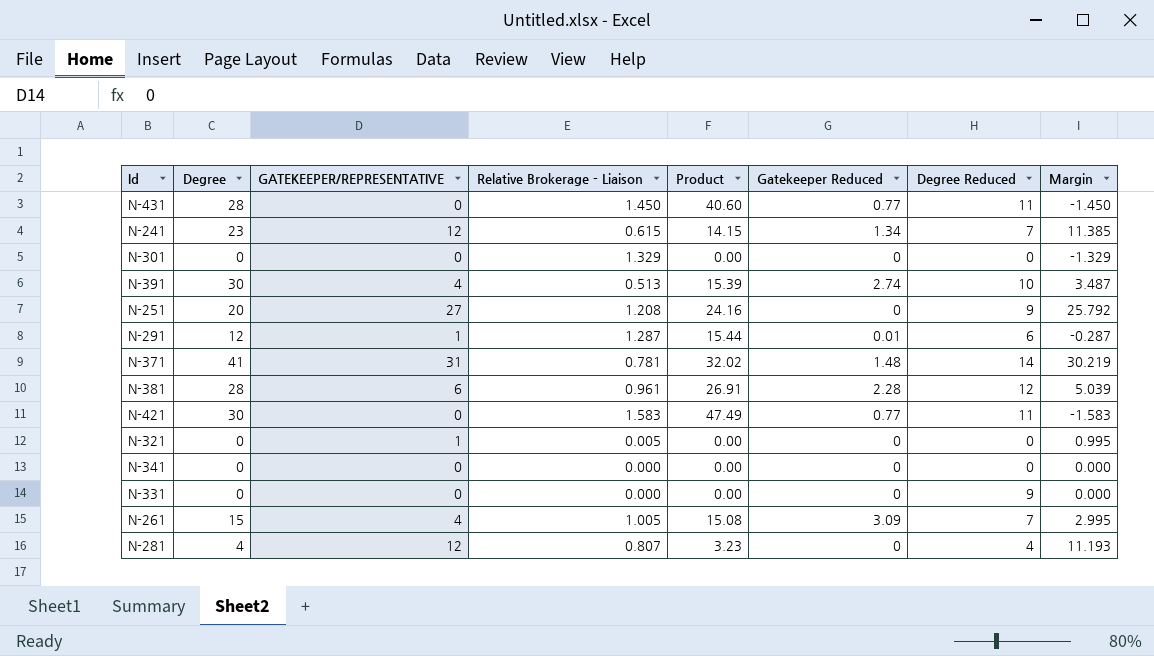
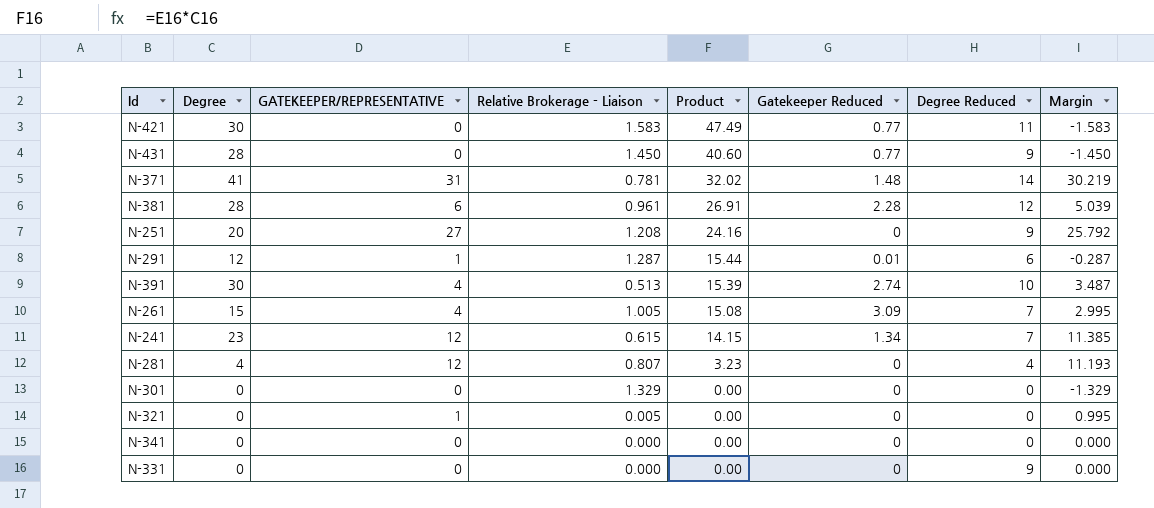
row order: none -> Product descending
N-431 | Degree Reduced: 11 -> 9

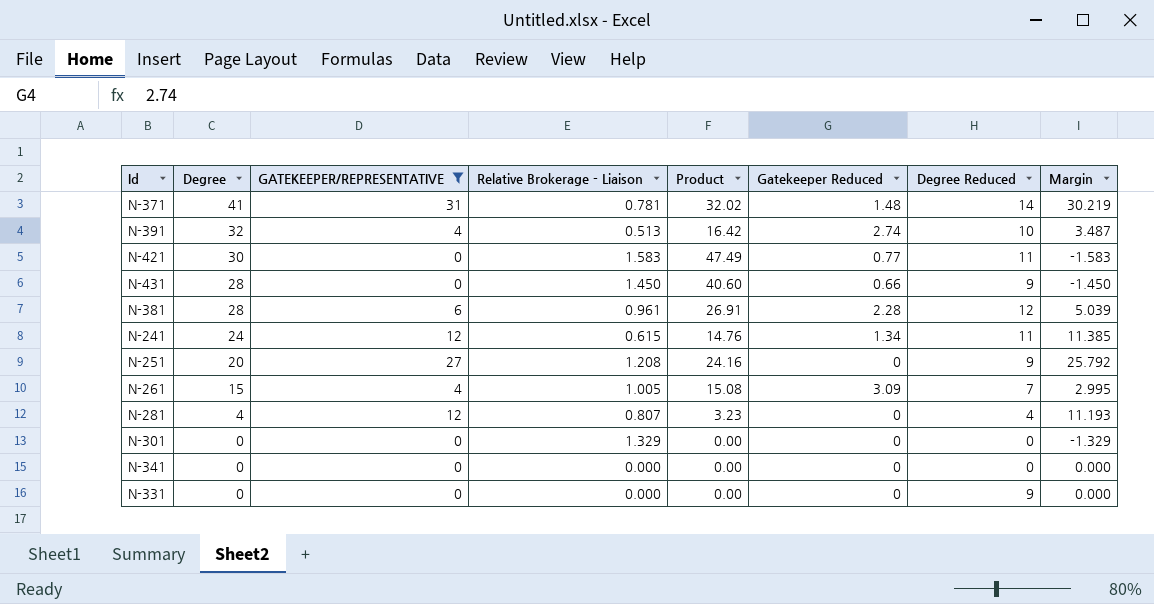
filter: none -> GATEKEEPER/REPRESENTATIVE != 1
row order: Product descending -> Degree descending
N-391 | Degree: 30 -> 32
N-391 | Product: 15.39 -> 16.42
N-431 | Gatekeeper Reduced: 0.77 -> 0.66
N-241 | Degree: 23 -> 24
N-241 | Product: 14.15 -> 14.76
N-241 | Degree Reduced: 7 -> 11

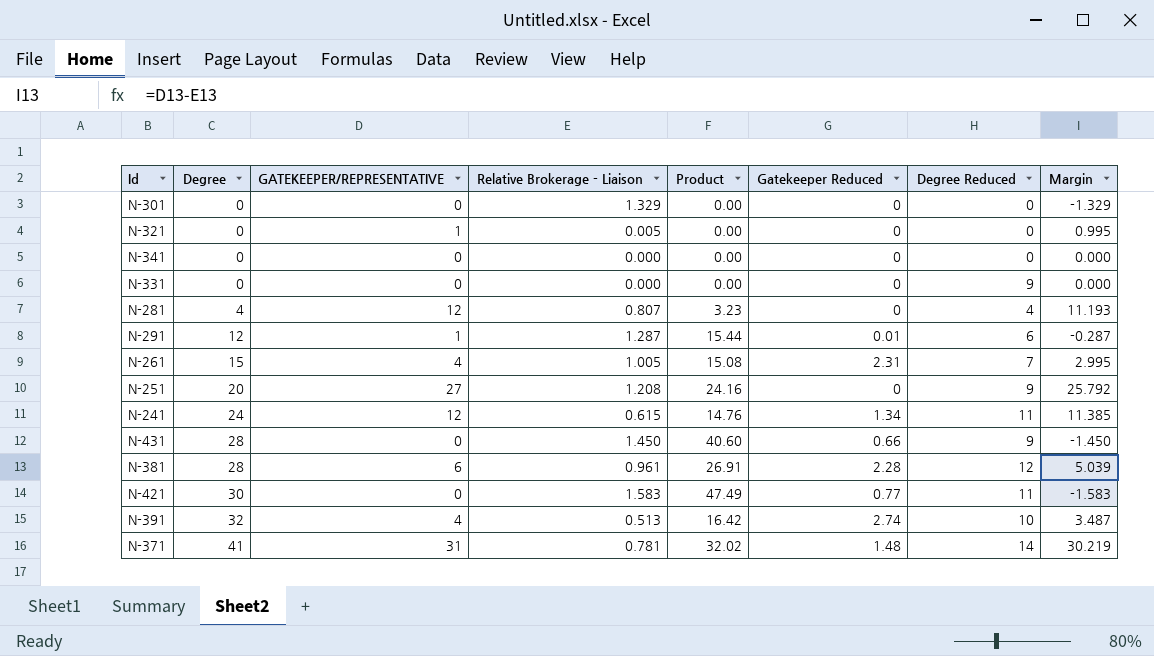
filter: GATEKEEPER/REPRESENTATIVE != 1 -> none
row order: Degree descending -> Degree ascending
N-261 | Gatekeeper Reduced: 3.09 -> 2.31

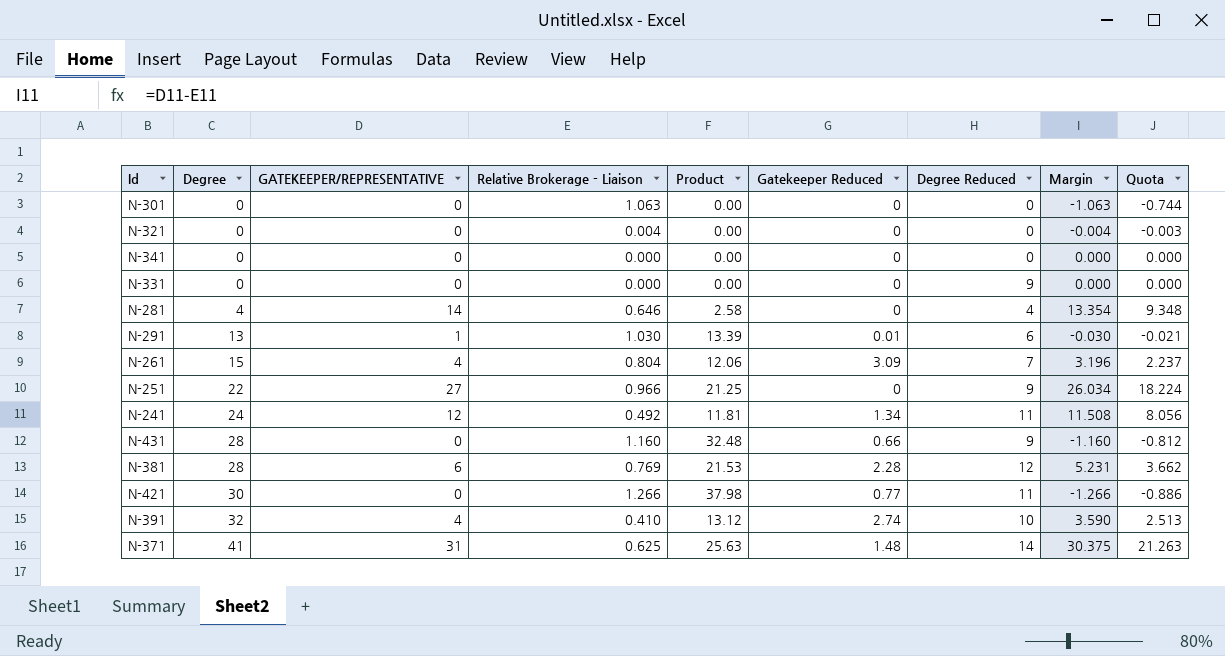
column Quota | formula: none -> [Margin] * 0.7
N-301 | Relative Brokerage - Liaison: 1.329 -> 1.063
N-301 | Margin: -1.329 -> -1.063
N-321 | GATEKEEPER/REPRESENTATIVE: 1 -> 0
N-321 | Relative Brokerage - Liaison: 0.005 -> 0.004
N-321 | Margin: 0.995 -> -0.004
N-281 | GATEKEEPER/REPRESENTATIVE: 12 -> 14
N-281 | Relative Brokerage - Liaison: 0.807 -> 0.646
N-281 | Product: 3.23 -> 2.58
N-281 | Margin: 11.193 -> 13.354
N-291 | Degree: 12 -> 13
N-291 | Relative Brokerage - Liaison: 1.287 -> 1.030
N-291 | Product: 15.44 -> 13.39
N-291 | Margin: -0.287 -> -0.030
N-261 | Relative Brokerage - Liaison: 1.005 -> 0.804
N-261 | Product: 15.08 -> 12.06
N-261 | Gatekeeper Reduced: 2.31 -> 3.09
N-261 | Margin: 2.995 -> 3.196
N-251 | Degree: 20 -> 22
N-251 | Relative Brokerage - Liaison: 1.208 -> 0.966
N-251 | Product: 24.16 -> 21.25
N-251 | Margin: 25.792 -> 26.034
N-241 | Relative Brokerage - Liaison: 0.615 -> 0.492
N-241 | Product: 14.76 -> 11.81
N-241 | Margin: 11.385 -> 11.508
N-431 | Relative Brokerage - Liaison: 1.450 -> 1.160
N-431 | Product: 40.60 -> 32.48
N-431 | Margin: -1.450 -> -1.160
N-381 | Relative Brokerage - Liaison: 0.961 -> 0.769
N-381 | Product: 26.91 -> 21.53
N-381 | Margin: 5.039 -> 5.231
N-421 | Relative Brokerage - Liaison: 1.583 -> 1.266
N-421 | Product: 47.49 -> 37.98
N-421 | Margin: -1.583 -> -1.266
N-391 | Relative Brokerage - Liaison: 0.513 -> 0.410
N-391 | Product: 16.42 -> 13.12
N-391 | Margin: 3.487 -> 3.590
N-371 | Relative Brokerage - Liaison: 0.781 -> 0.625
N-371 | Product: 32.02 -> 25.63
N-371 | Margin: 30.219 -> 30.375

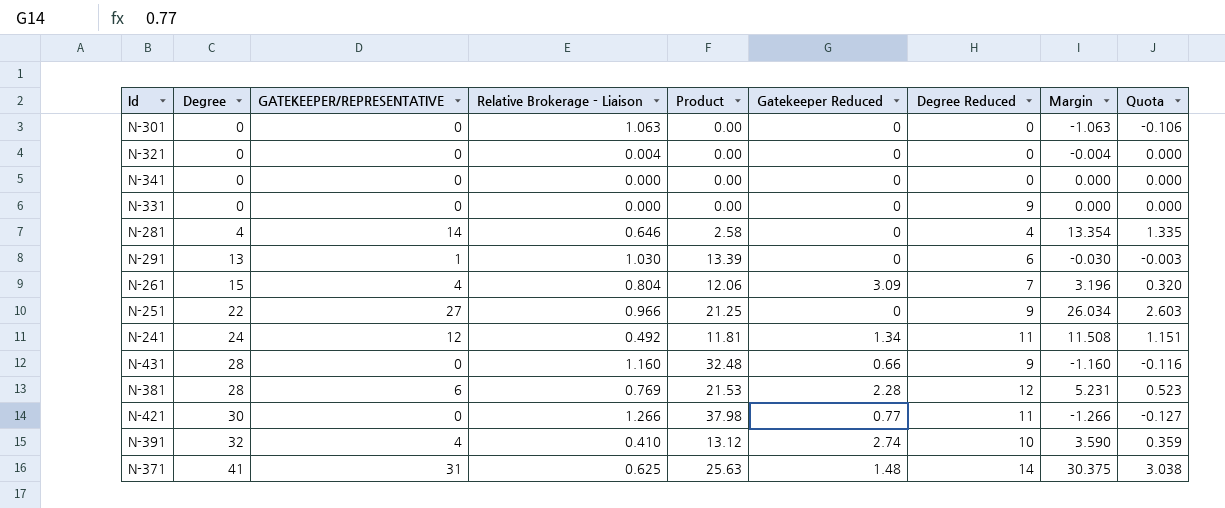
column Quota | formula: [Margin] * 0.7 -> [Margin] * 0.1
N-291 | Gatekeeper Reduced: 0.01 -> 0

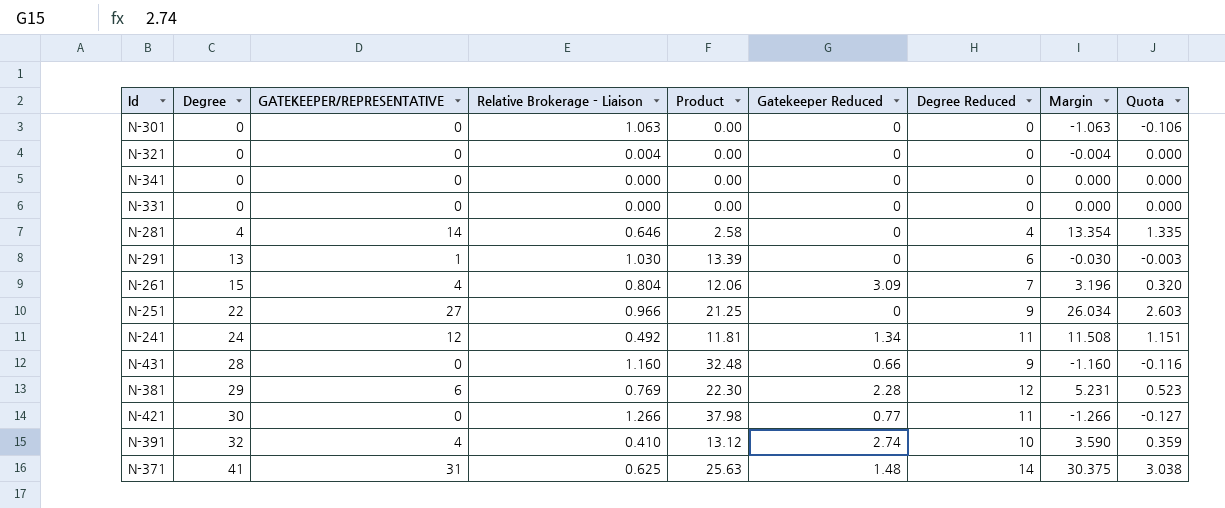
N-331 | Degree Reduced: 9 -> 0
N-381 | Degree: 28 -> 29
N-381 | Product: 21.53 -> 22.30

